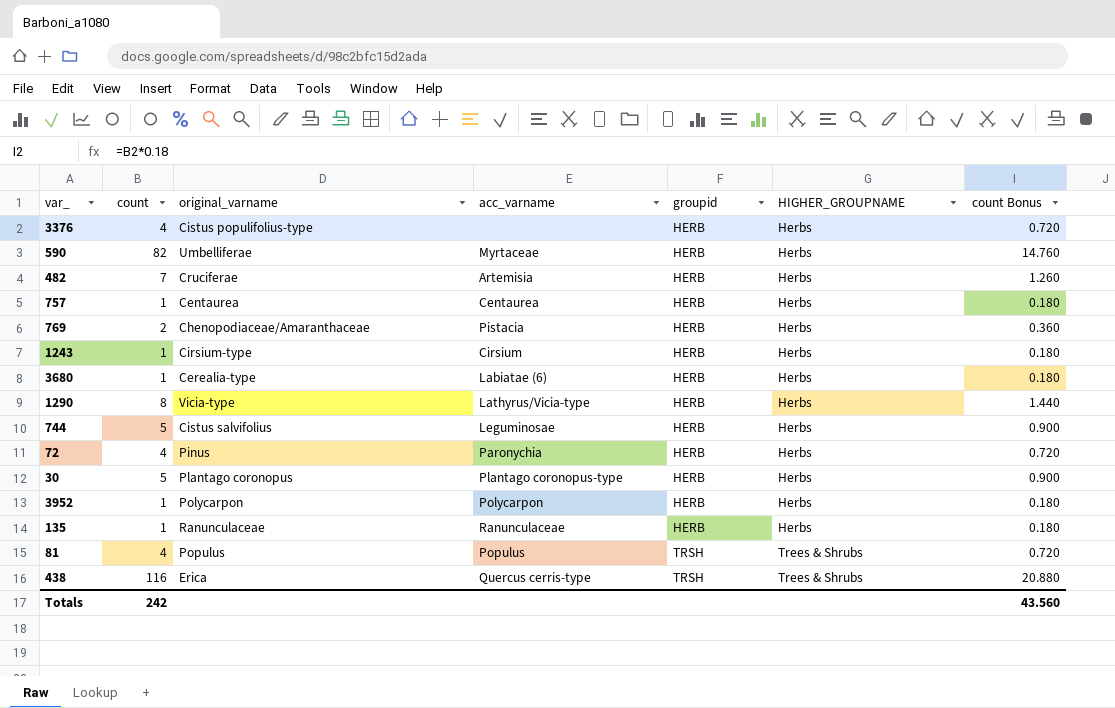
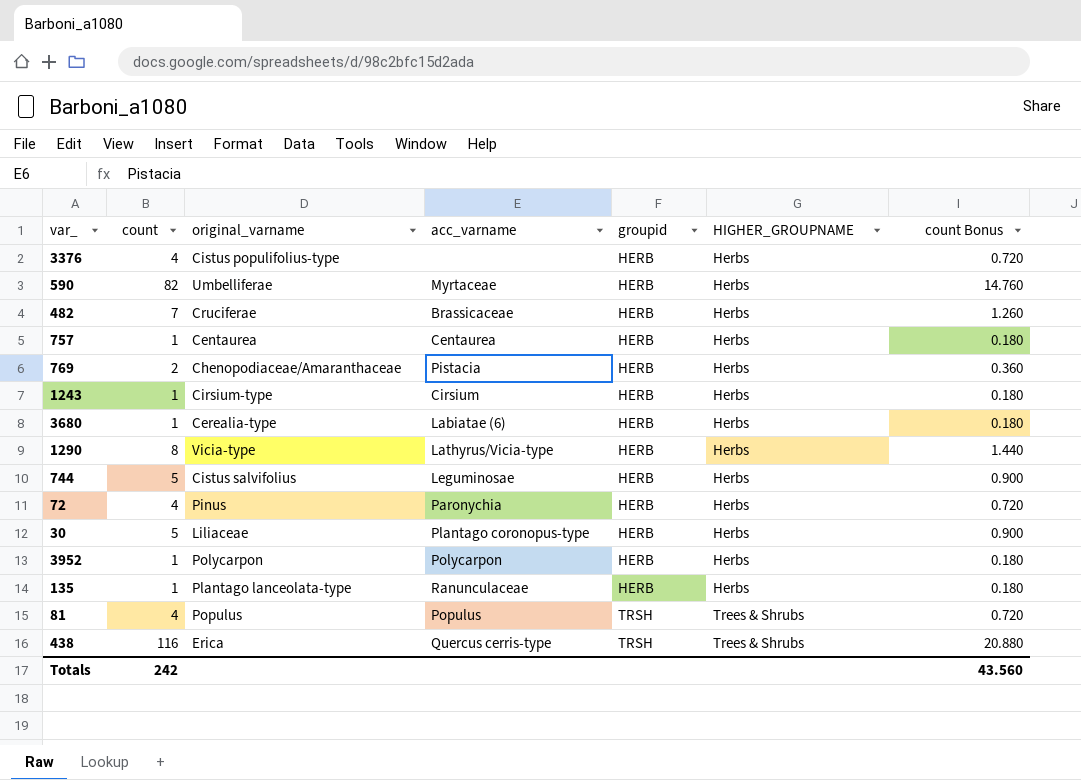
482 | acc_varname: Artemisia -> Brassicaceae
30 | original_varname: Plantago coronopus -> Liliaceae
135 | original_varname: Ranunculaceae -> Plantago lanceolata-type

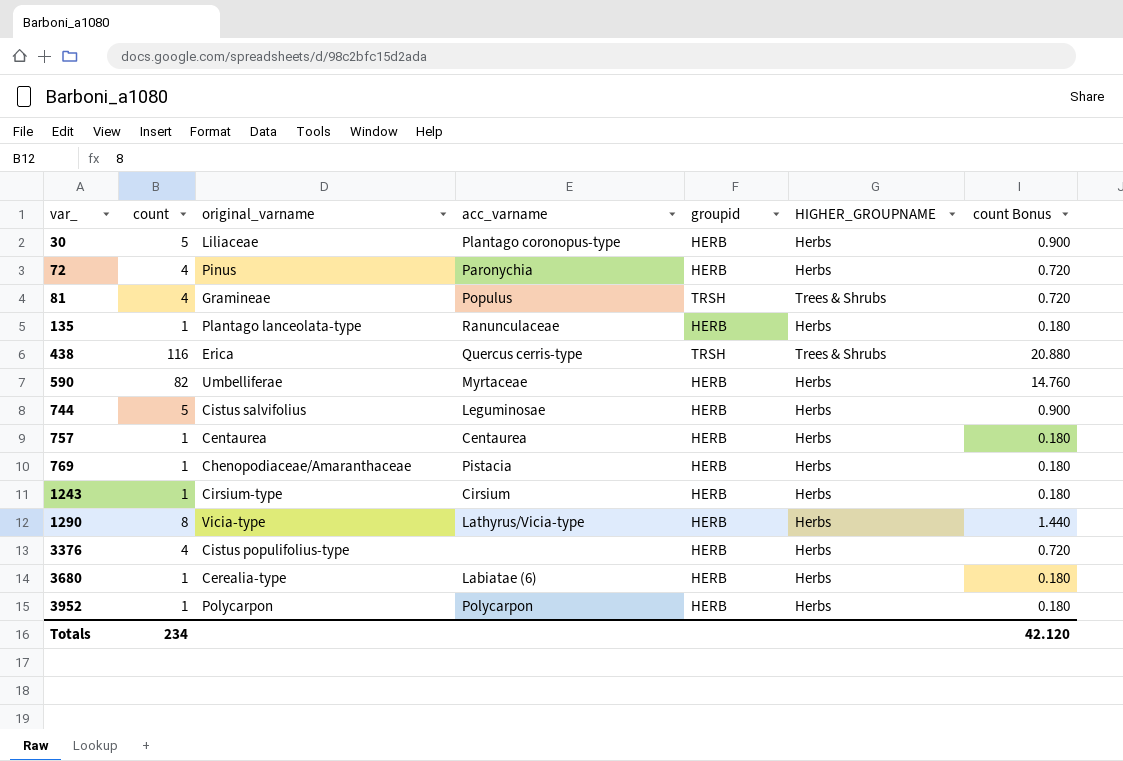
row order: groupid ascending -> var_ ascending
row 482: 7 | Cruciferae | Brassicaceae | HERB | Herbs | 1.260 -> none
81 | original_varname: Populus -> Gramineae
769 | count: 2 -> 1
769 | count Bonus: 0.360 -> 0.180
Totals | count: 242 -> 234
Totals | count Bonus: 43.560 -> 42.120

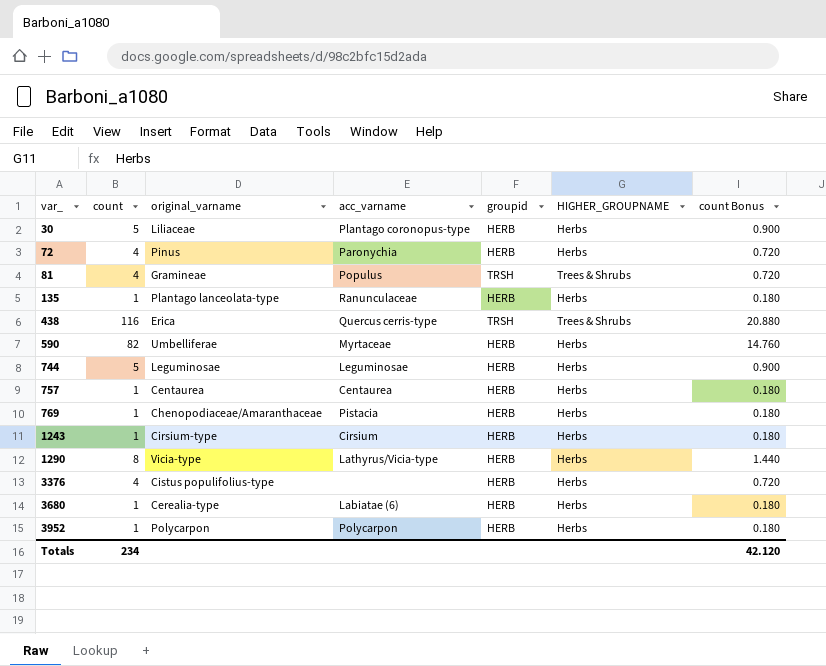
744 | original_varname: Cistus salvifolius -> Leguminosae

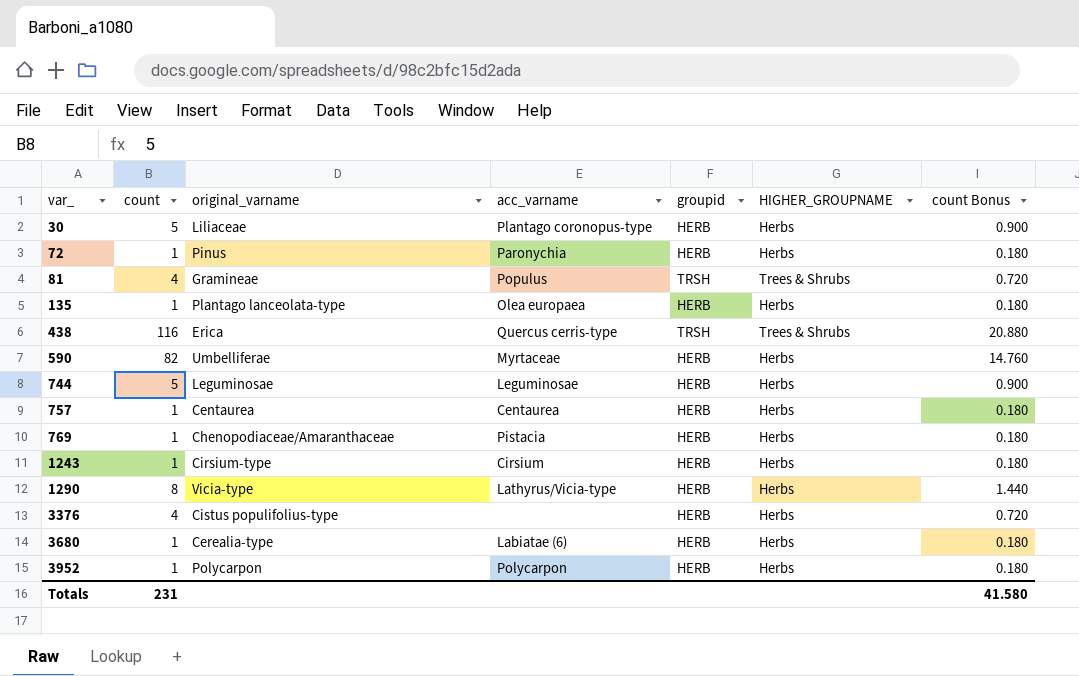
72 | count: 4 -> 1
72 | count Bonus: 0.720 -> 0.180
135 | acc_varname: Ranunculaceae -> Olea europaea
Totals | count: 234 -> 231
Totals | count Bonus: 42.120 -> 41.580

